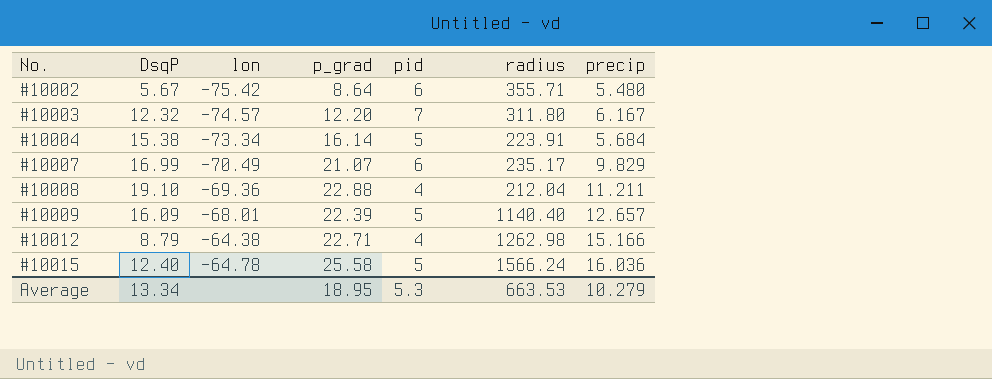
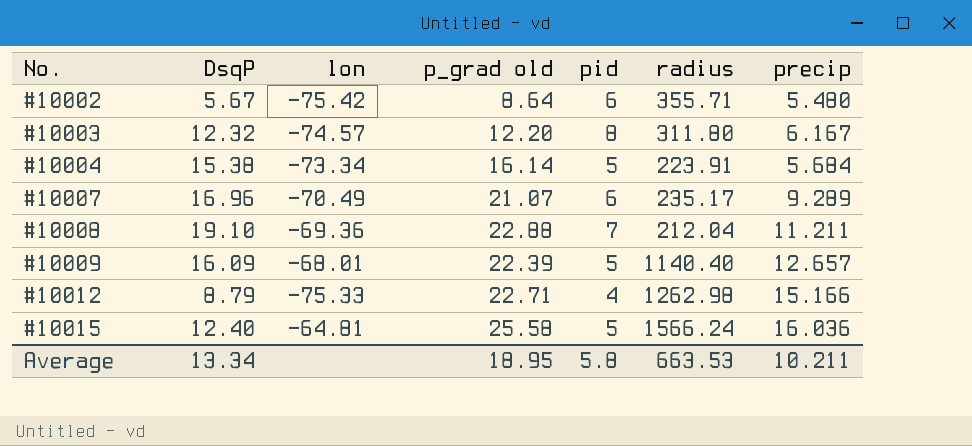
column name: p_grad -> p_grad old
#10003 | pid: 7 -> 8
#10007 | DsqP: 16.99 -> 16.96
#10007 | precip: 9.829 -> 9.289
#10008 | pid: 4 -> 7
#10012 | lon: -64.38 -> -75.33
#10015 | lon: -64.78 -> -64.81
Average | pid: 5.3 -> 5.8
Average | precip: 10.279 -> 10.211

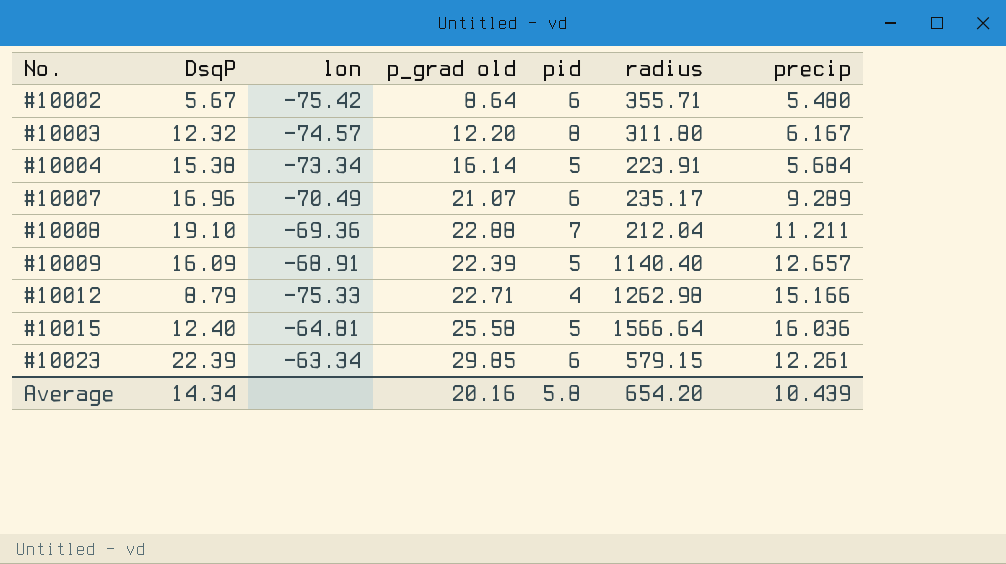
#10009 | lon: -68.01 -> -68.91
#10015 | radius: 1566.24 -> 1566.64
row #10023: none -> 22.39 | -63.34 | 29.85 | 6 | 579.15 | 12.261
Average | DsqP: 13.34 -> 14.34
Average | p_grad old: 18.95 -> 20.16
Average | radius: 663.53 -> 654.20
Average | precip: 10.211 -> 10.439

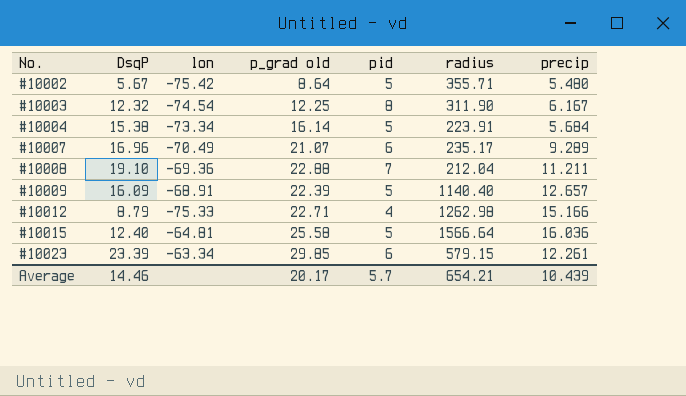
#10002 | pid: 6 -> 5
#10003 | lon: -74.57 -> -74.54
#10003 | p_grad old: 12.20 -> 12.25
#10003 | radius: 311.80 -> 311.90
#10023 | DsqP: 22.39 -> 23.39
Average | DsqP: 14.34 -> 14.46
Average | p_grad old: 20.16 -> 20.17
Average | pid: 5.8 -> 5.7
Average | radius: 654.20 -> 654.21

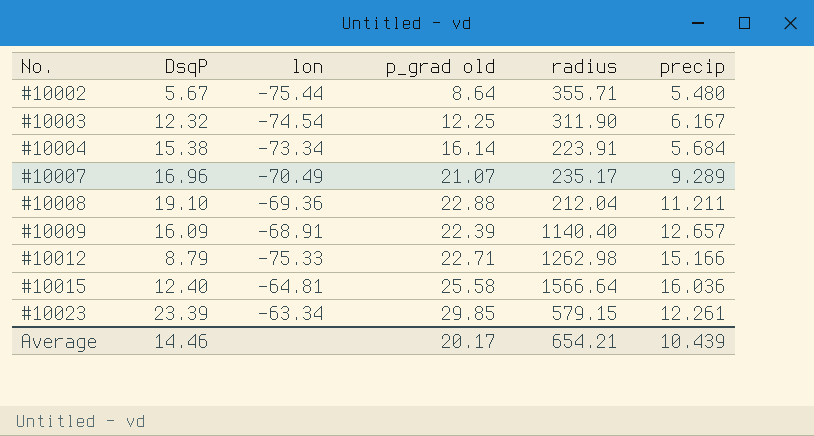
column pid | position: 5 -> none
#10002 | lon: -75.42 -> -75.44

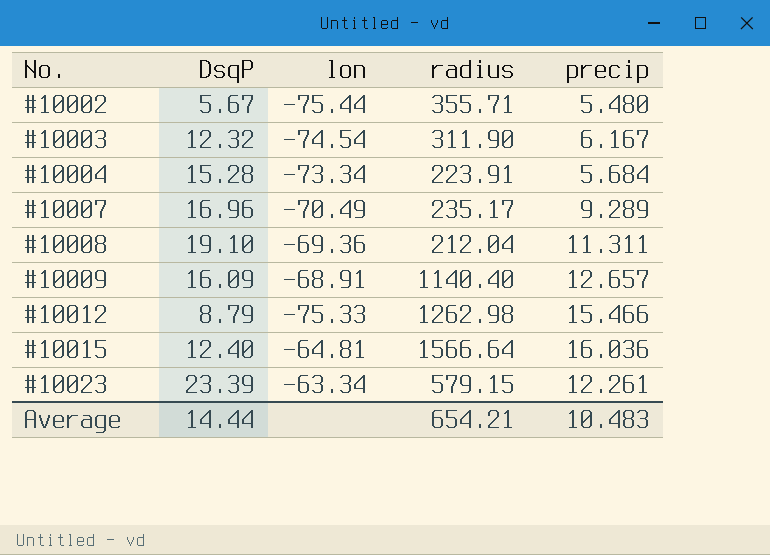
column p_grad old | position: 4 -> none
#10004 | DsqP: 15.38 -> 15.28
#10008 | precip: 11.211 -> 11.311
#10012 | precip: 15.166 -> 15.466
Average | DsqP: 14.46 -> 14.44
Average | precip: 10.439 -> 10.483

